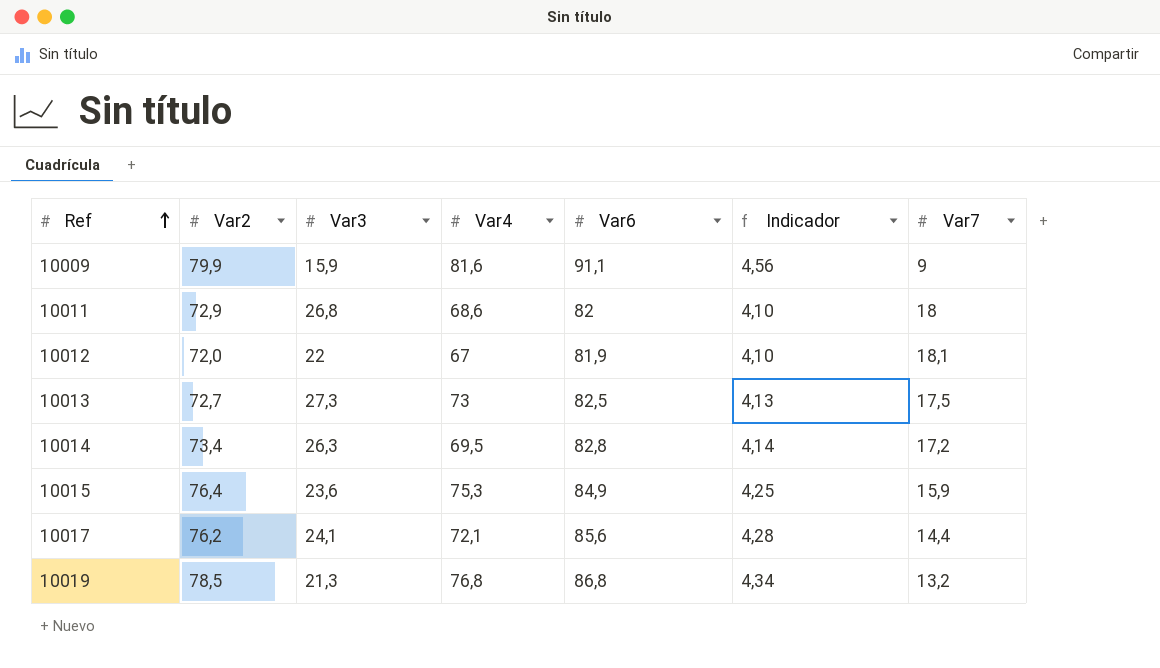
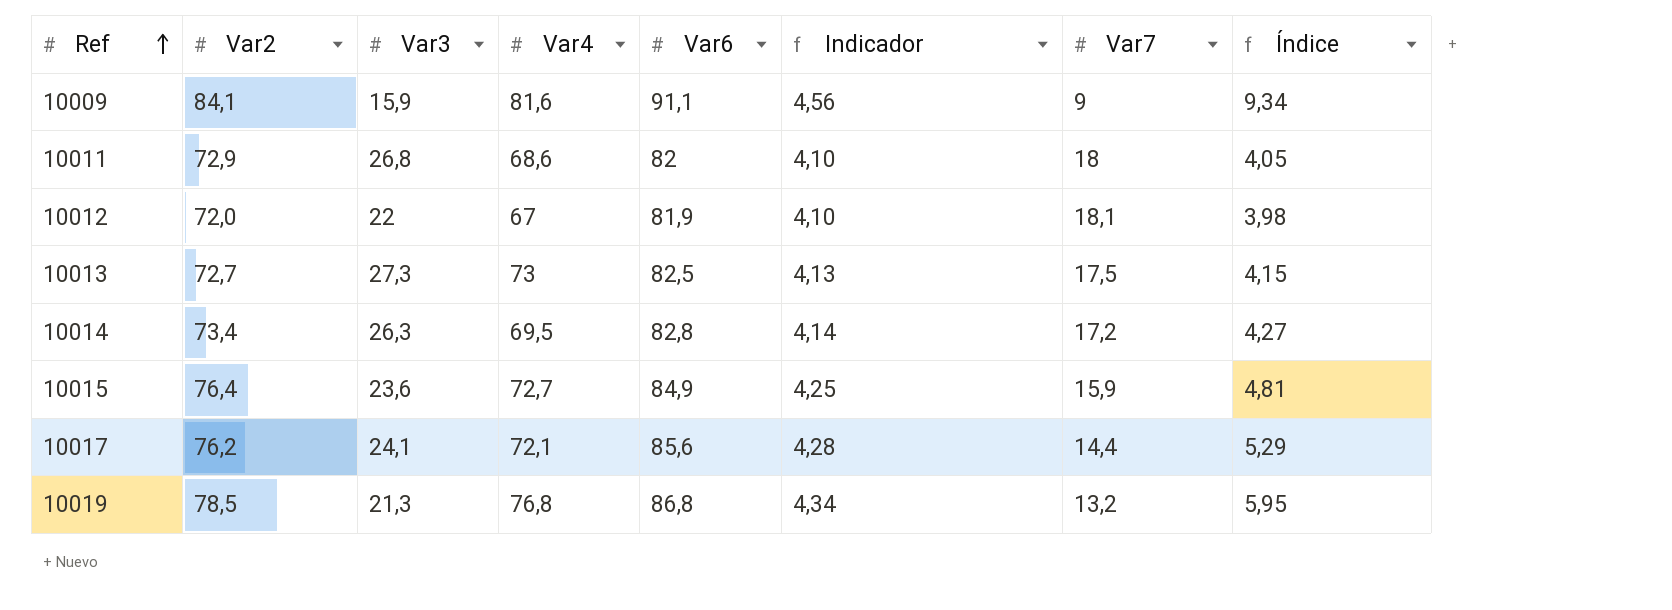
column Índice | formula: none -> [Var2] / [Var7]
10009 | Var2: 79,9 -> 84,1
10015 | Var4: 75,3 -> 72,7

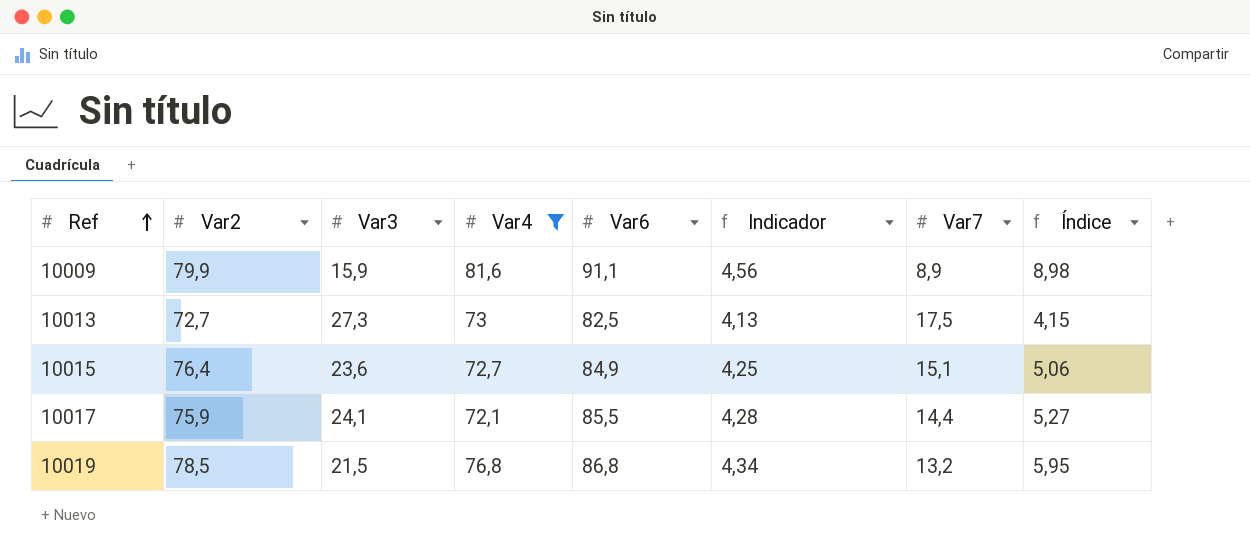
filter: none -> Var4 >= 72,1
10009 | Var2: 84,1 -> 79,9
10009 | Var7: 9 -> 8,9
10009 | Índice: 9,34 -> 8,98
10015 | Var7: 15,9 -> 15,1
10015 | Índice: 4,81 -> 5,06
10017 | Var2: 76,2 -> 75,9
10017 | Var6: 85,6 -> 85,5
10017 | Índice: 5,29 -> 5,27
10019 | Var3: 21,3 -> 21,5

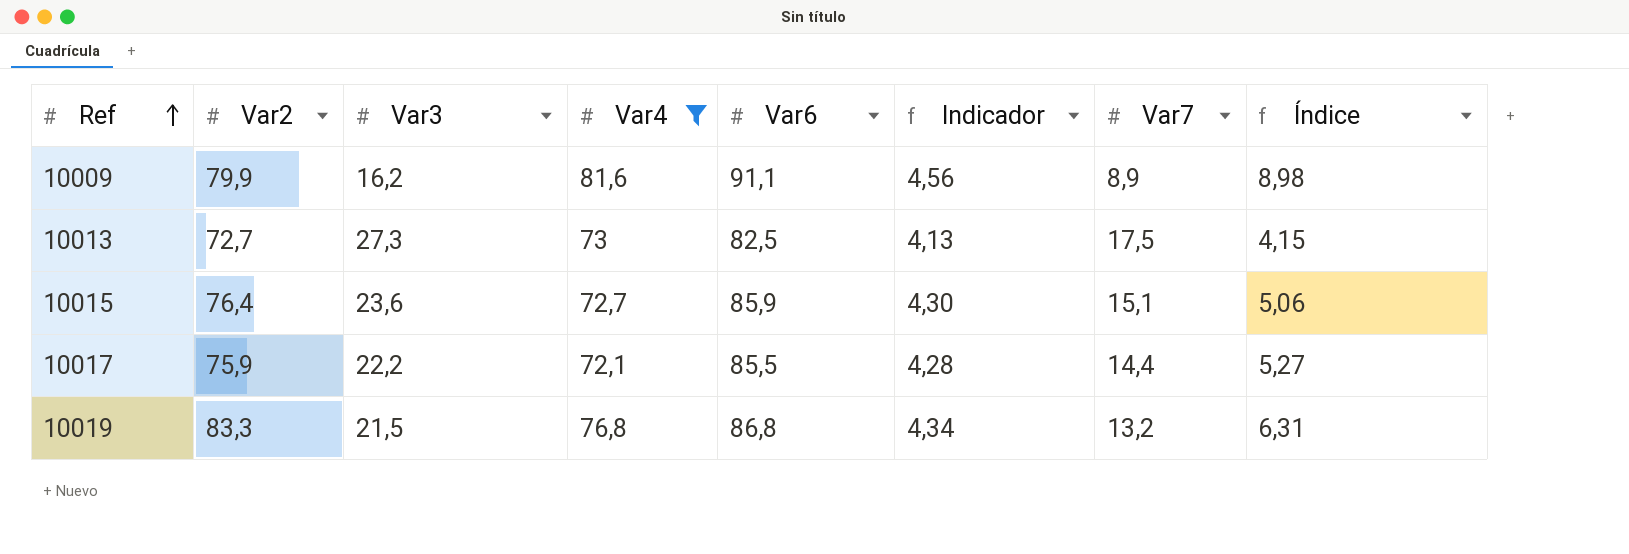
10009 | Var3: 15,9 -> 16,2
10015 | Var6: 84,9 -> 85,9
10015 | Indicador: 4,25 -> 4,30
10017 | Var3: 24,1 -> 22,2
10019 | Var2: 78,5 -> 83,3
10019 | Índice: 5,95 -> 6,31

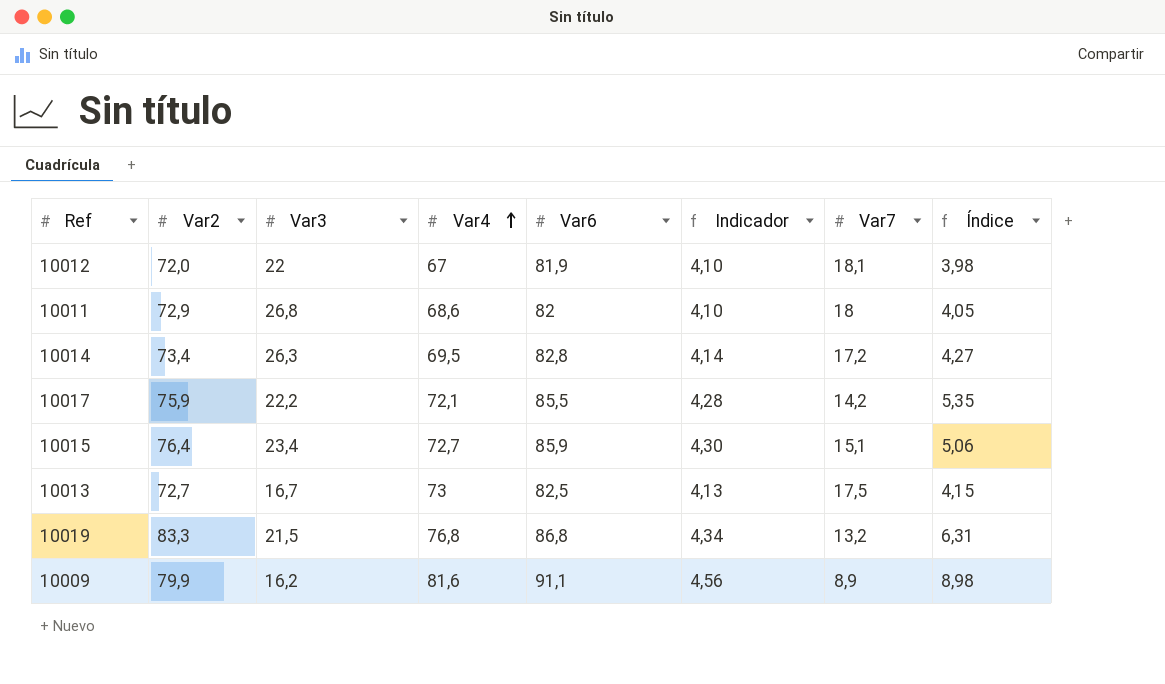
filter: Var4 >= 72,1 -> none
row order: Ref ascending -> Var4 ascending
10017 | Var7: 14,4 -> 14,2
10017 | Índice: 5,27 -> 5,35
10015 | Var3: 23,6 -> 23,4
10013 | Var3: 27,3 -> 16,7

